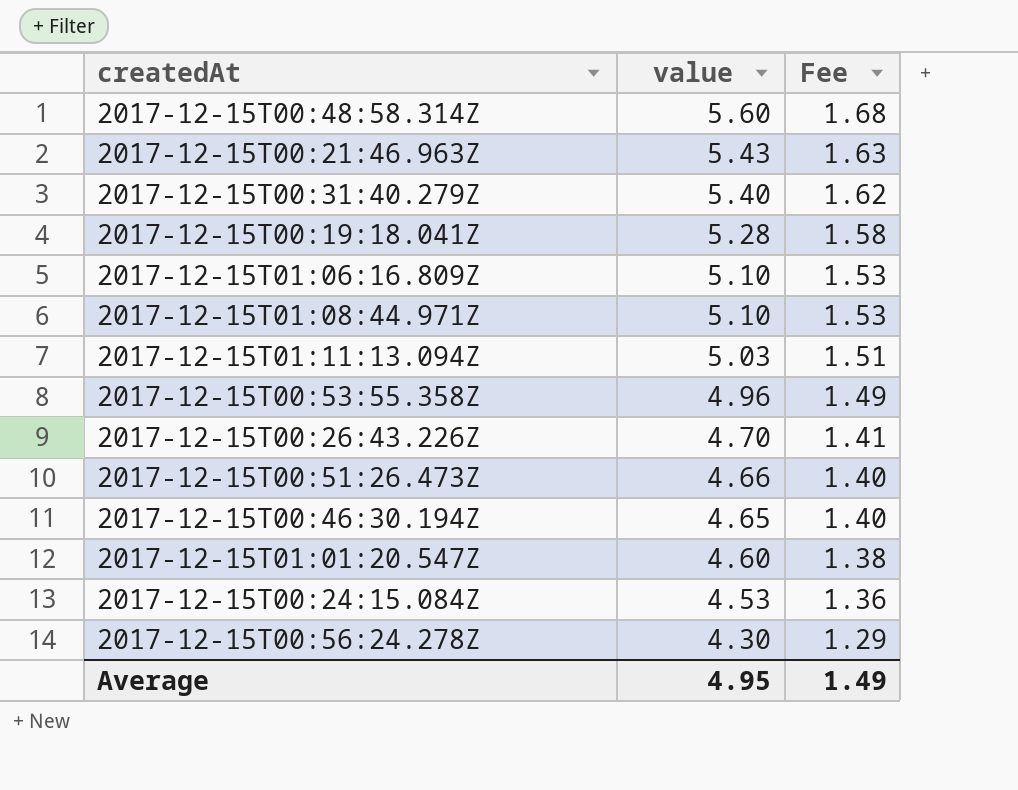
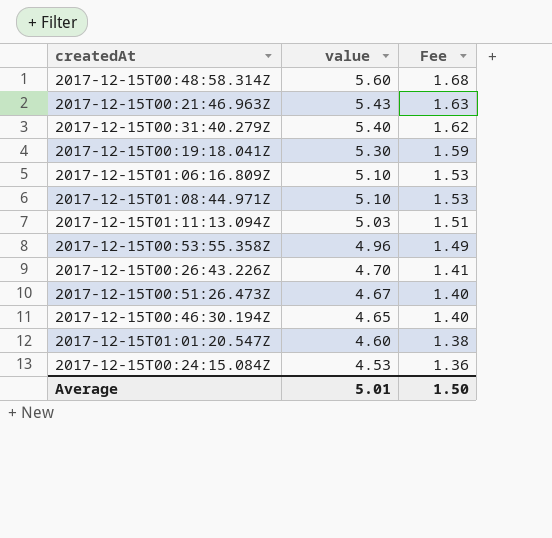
row 2017-12-15T00:56:24.278Z: 4.30 | 1.29 -> none
2017-12-15T00:19:18.041Z | value: 5.28 -> 5.30
2017-12-15T00:19:18.041Z | Fee: 1.58 -> 1.59
2017-12-15T00:51:26.473Z | value: 4.66 -> 4.67
Average | value: 4.95 -> 5.01
Average | Fee: 1.49 -> 1.50

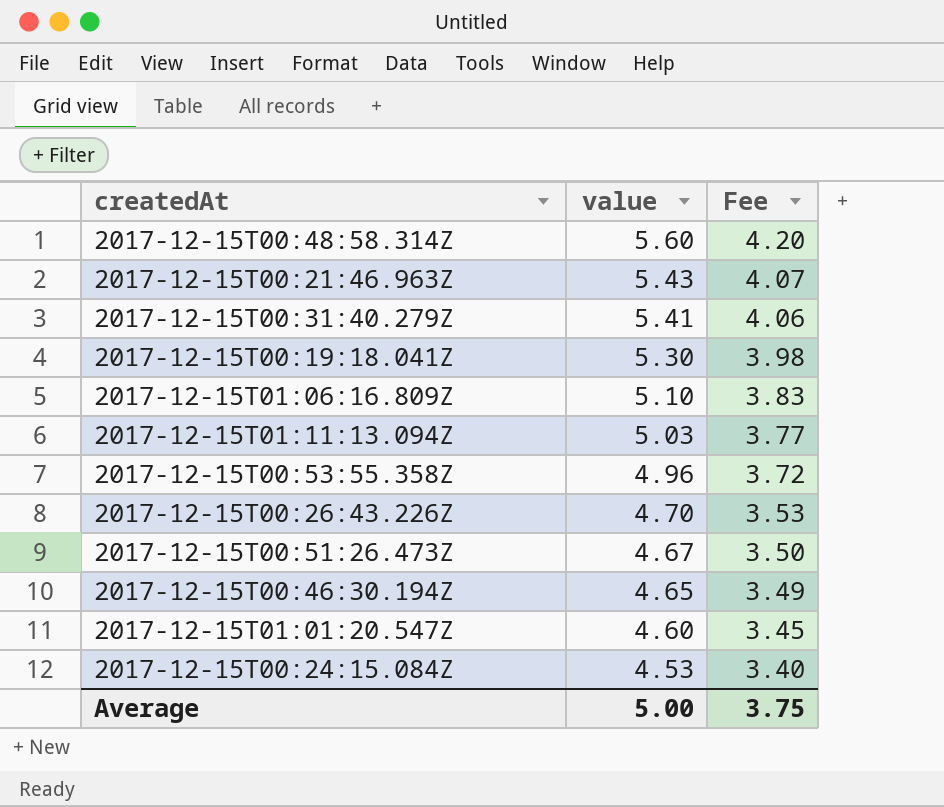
column Fee | formula: [value] * 0.3 -> [value] * 0.75
row 2017-12-15T01:08:44.971Z: 5.10 | 1.53 -> none
2017-12-15T00:31:40.279Z | value: 5.40 -> 5.41
Average | value: 5.01 -> 5.00
Average | Fee: 1.50 -> 3.75

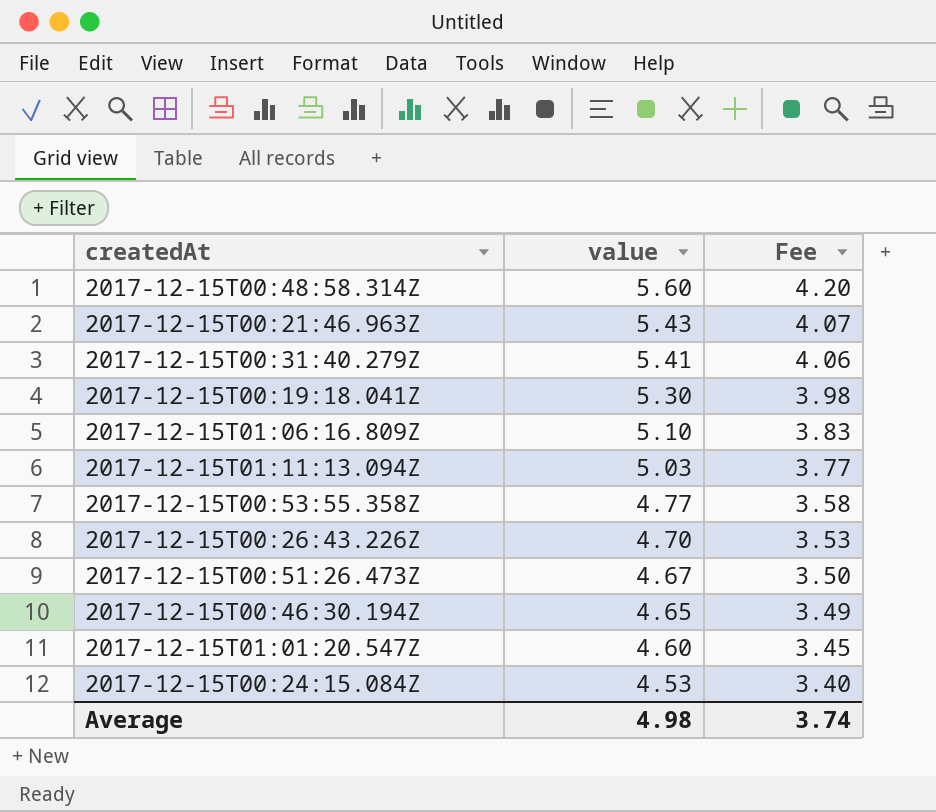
2017-12-15T00:53:55.358Z | value: 4.96 -> 4.77
2017-12-15T00:53:55.358Z | Fee: 3.72 -> 3.58
Average | value: 5.00 -> 4.98
Average | Fee: 3.75 -> 3.74

